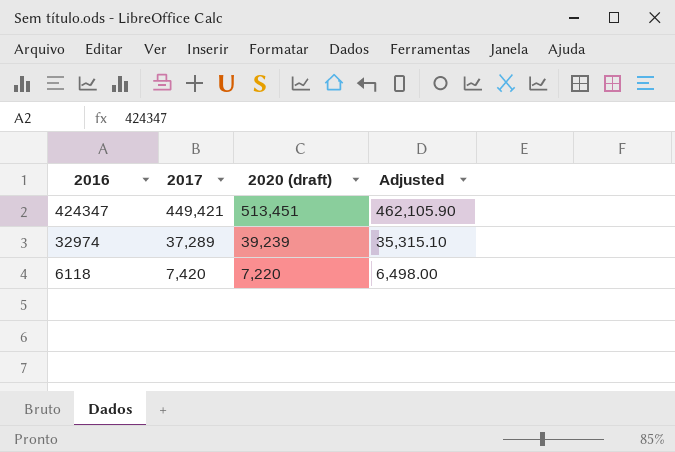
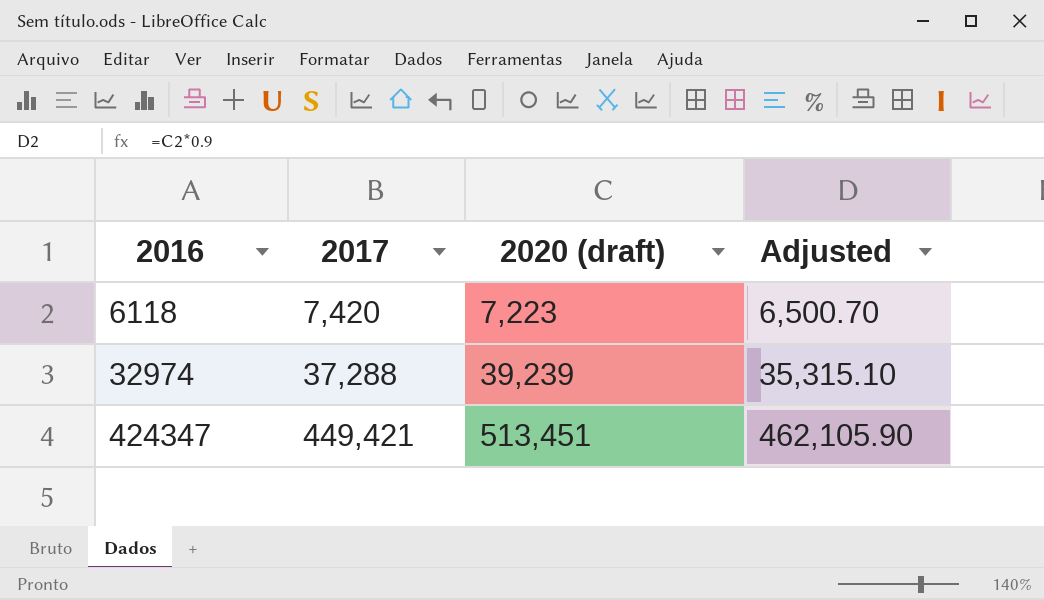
row order: 2016 descending -> 2016 ascending
6118 | 2020 (draft): 7,220 -> 7,223
6118 | Adjusted: 6,498.00 -> 6,500.70
32974 | 2017: 37,289 -> 37,288

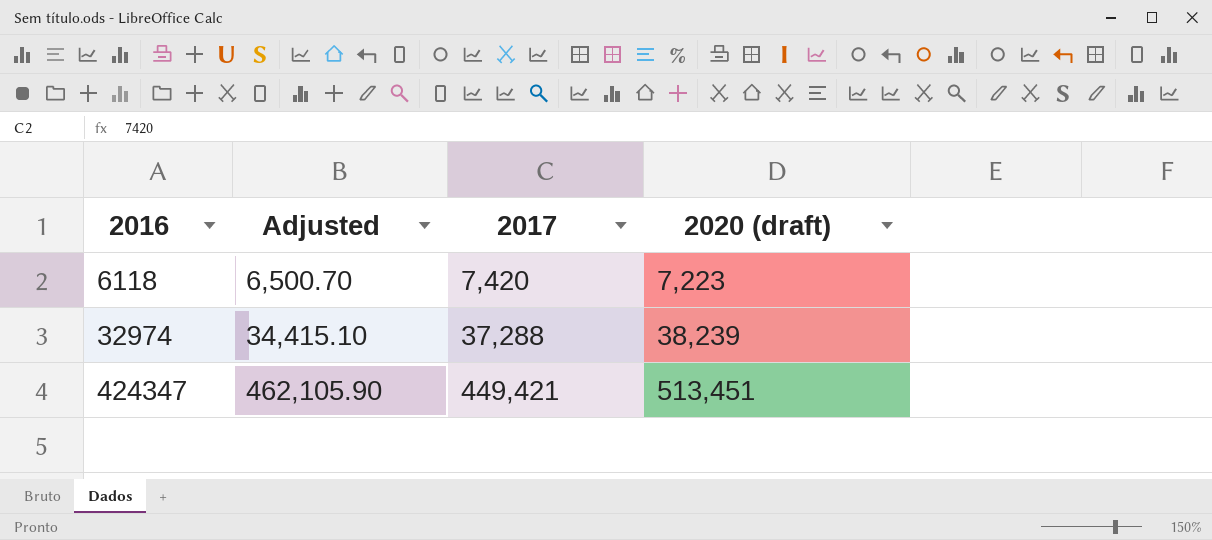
column Adjusted | position: 4 -> 2
32974 | Adjusted: 35,315.10 -> 34,415.10
32974 | 2020 (draft): 39,239 -> 38,239

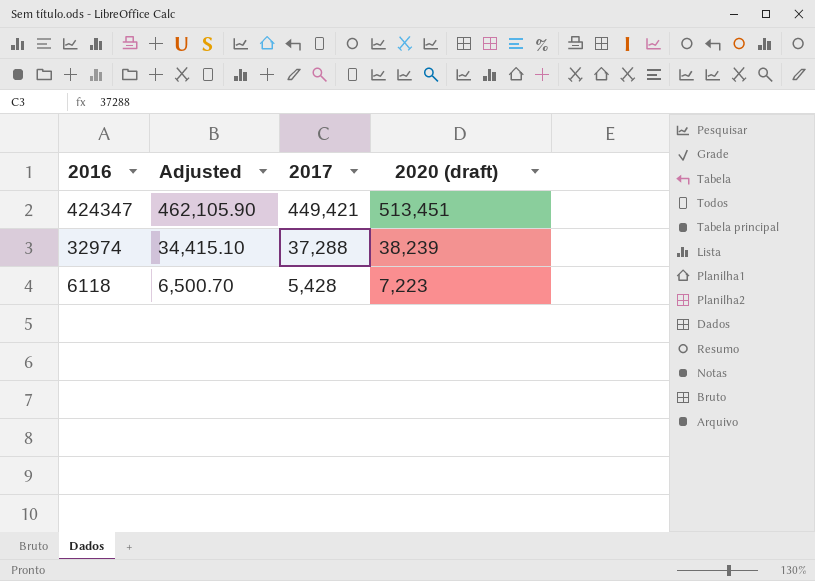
row order: 2016 ascending -> 2016 descending
6118 | 2017: 7,420 -> 5,428

